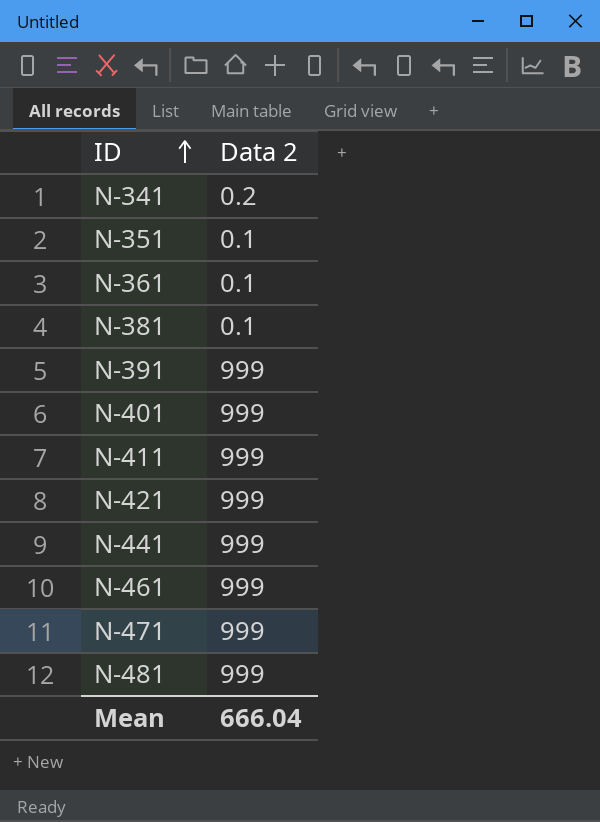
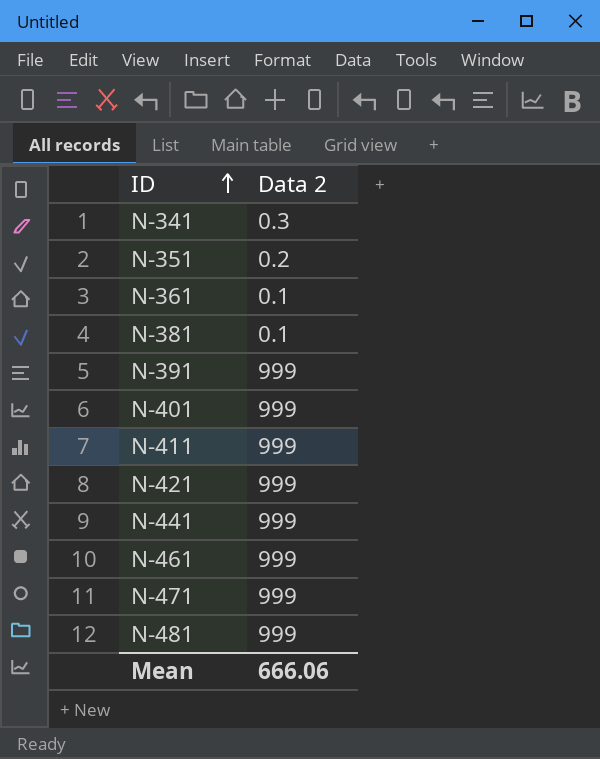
N-341 | Data 2: 0.2 -> 0.3
N-351 | Data 2: 0.1 -> 0.2
Mean | Data 2: 666.04 -> 666.06

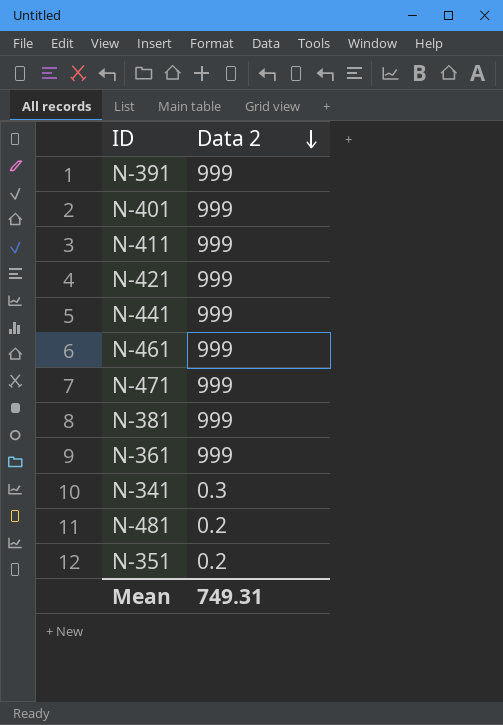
row order: ID ascending -> Data 2 descending
N-381 | Data 2: 0.1 -> 999
N-361 | Data 2: 0.1 -> 999
N-481 | Data 2: 999 -> 0.2
Mean | Data 2: 666.06 -> 749.31

